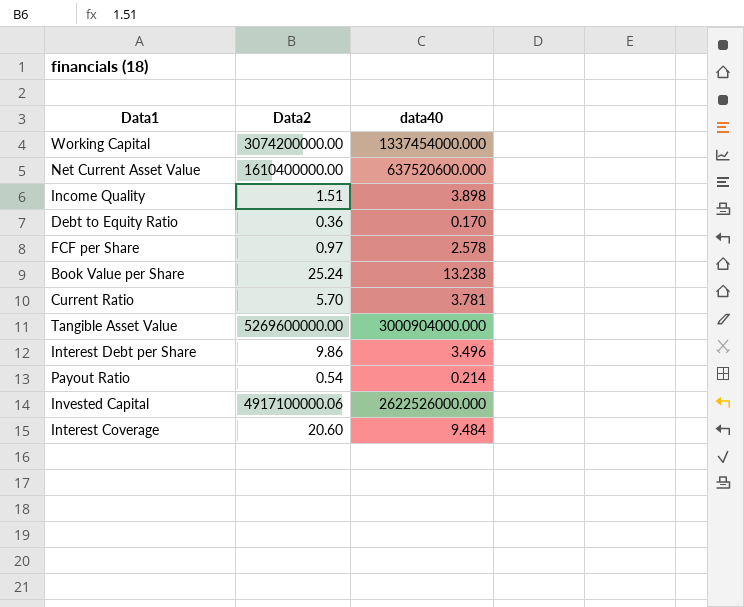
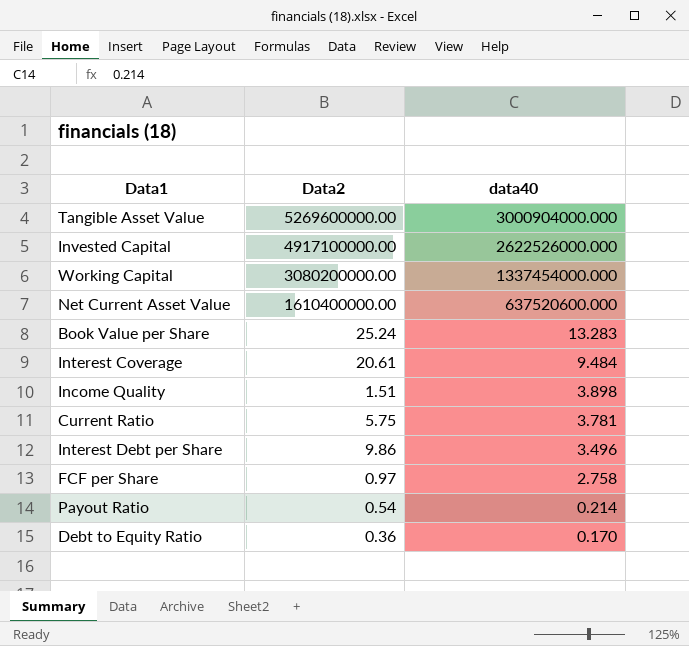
row order: none -> data40 descending
Invested Capital | Data2: 4917100000.06 -> 4917100000.00
Working Capital | Data2: 3074200000.00 -> 3080200000.00
Book Value per Share | data40: 13.238 -> 13.283
Interest Coverage | Data2: 20.60 -> 20.61
Current Ratio | Data2: 5.70 -> 5.75
FCF per Share | data40: 2.578 -> 2.758

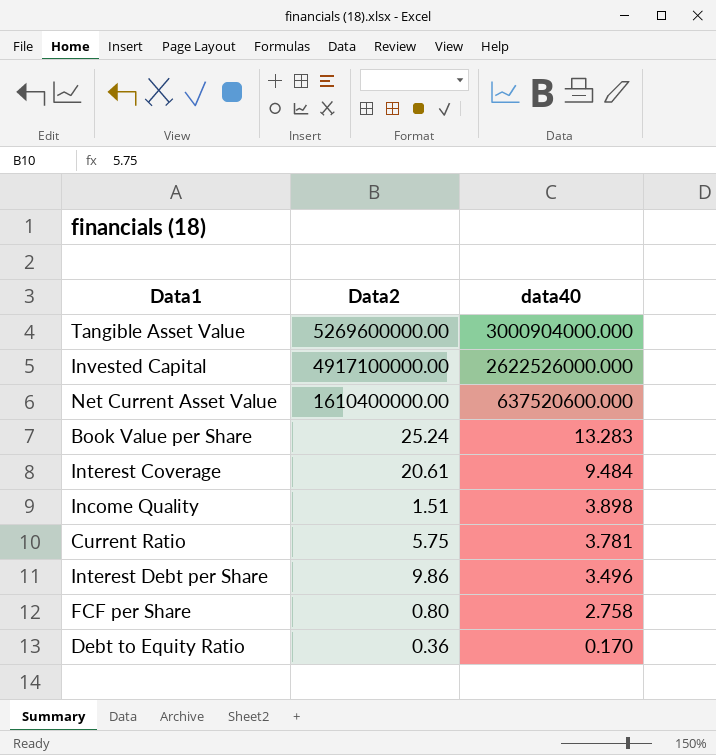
row Working Capital: 3080200000.00 | 1337454000.000 -> none
row Payout Ratio: 0.54 | 0.214 -> none
FCF per Share | Data2: 0.97 -> 0.80

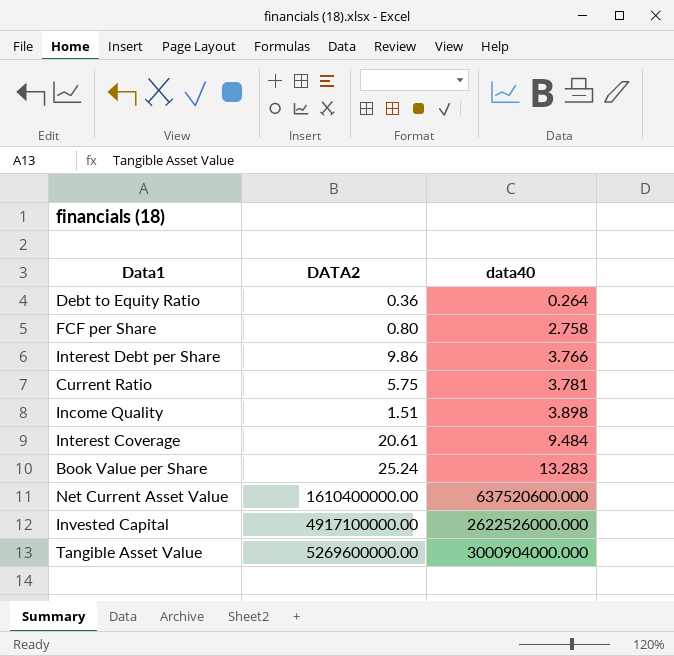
row order: data40 descending -> data40 ascending
column name: Data2 -> DATA2
Debt to Equity Ratio | data40: 0.170 -> 0.264
Interest Debt per Share | data40: 3.496 -> 3.766

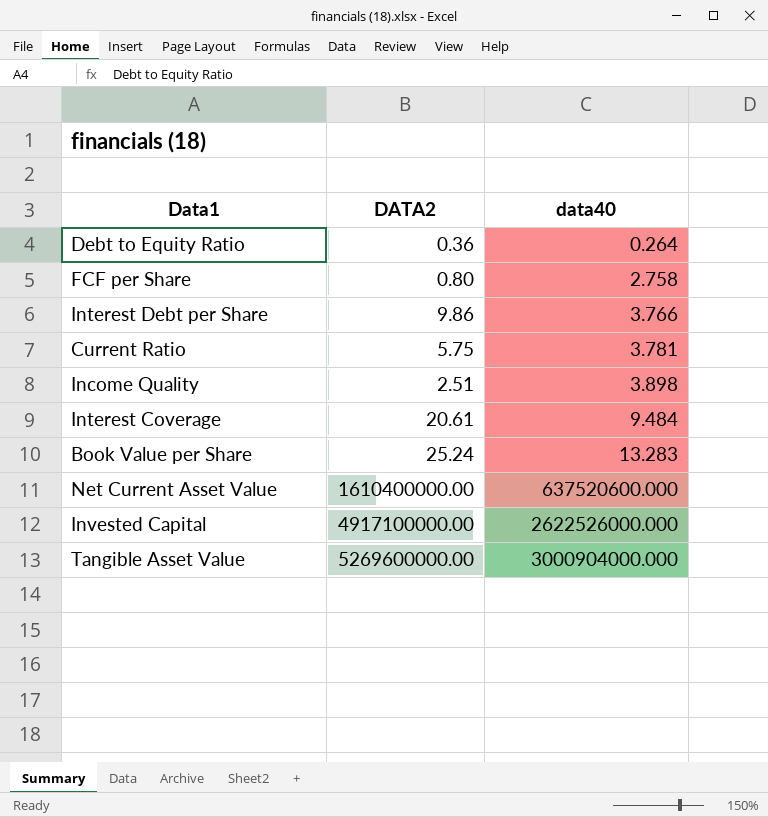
Income Quality | DATA2: 1.51 -> 2.51

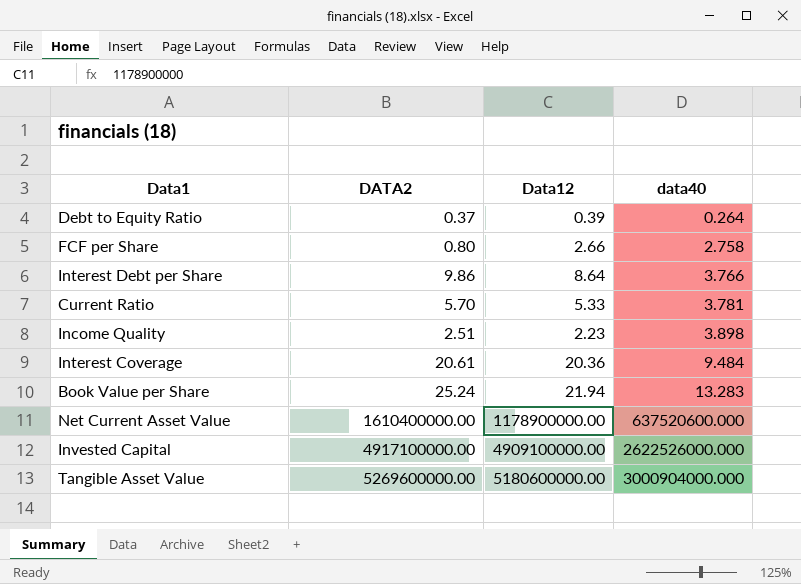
column Data12 | position: none -> 3
Debt to Equity Ratio | DATA2: 0.36 -> 0.37
Current Ratio | DATA2: 5.75 -> 5.70

